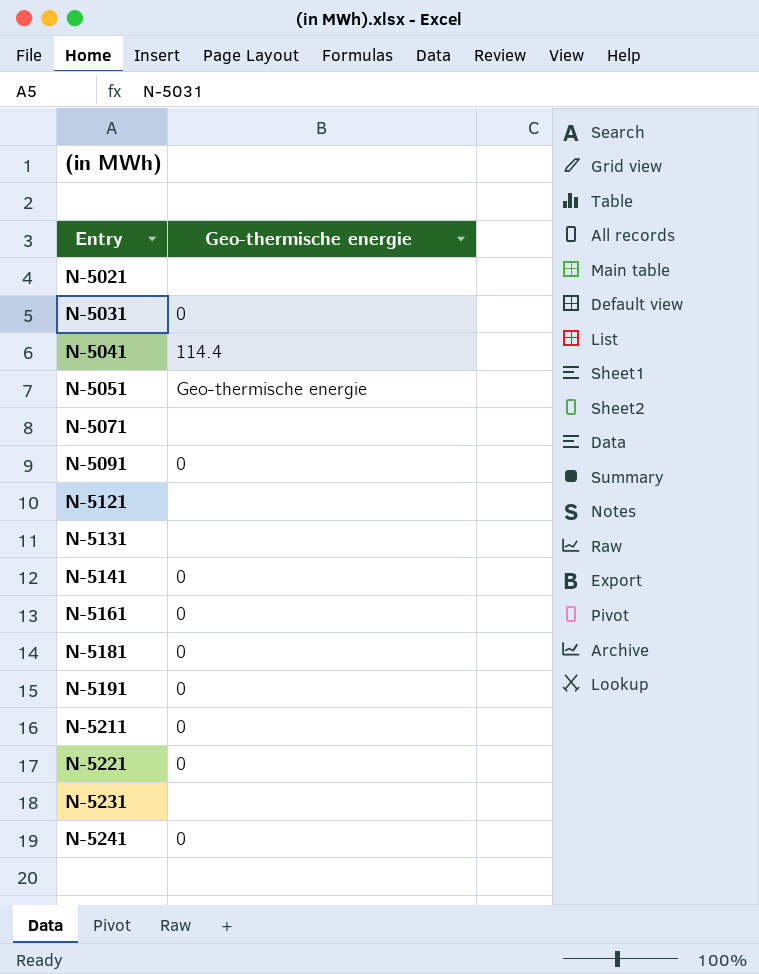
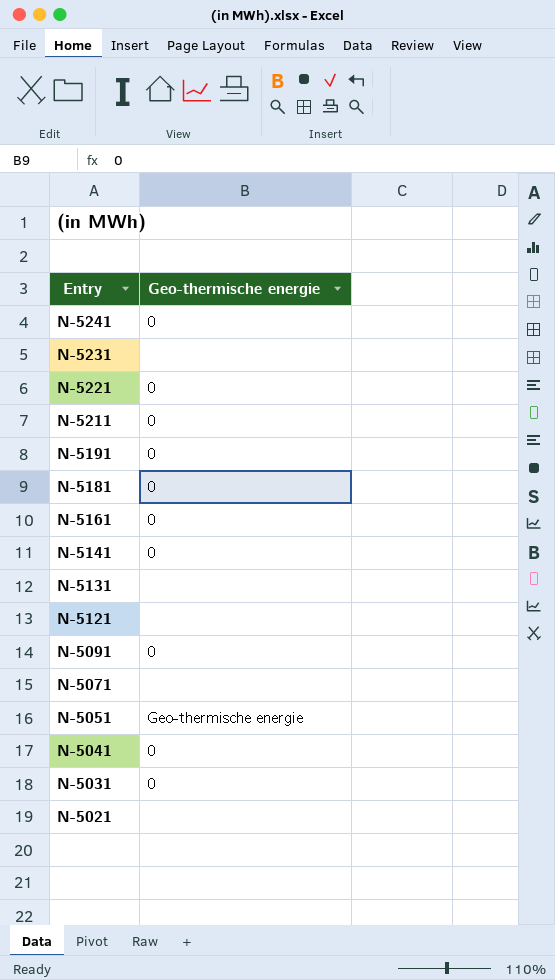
row order: Entry ascending -> Entry descending
N-5041 | Geo-thermische energie: 114.4 -> 0

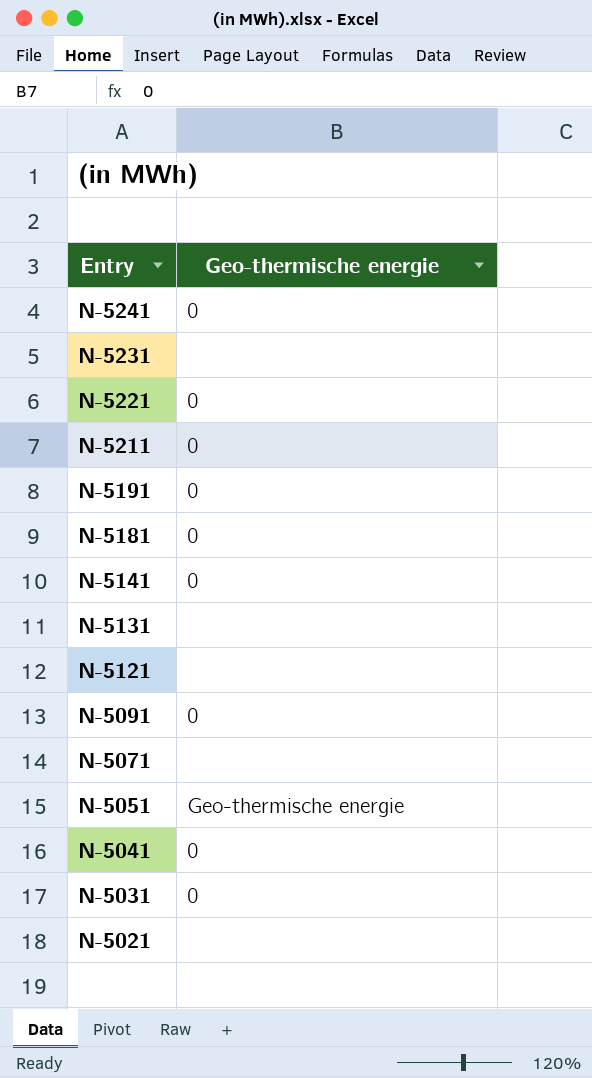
row N-5161: 0 -> none

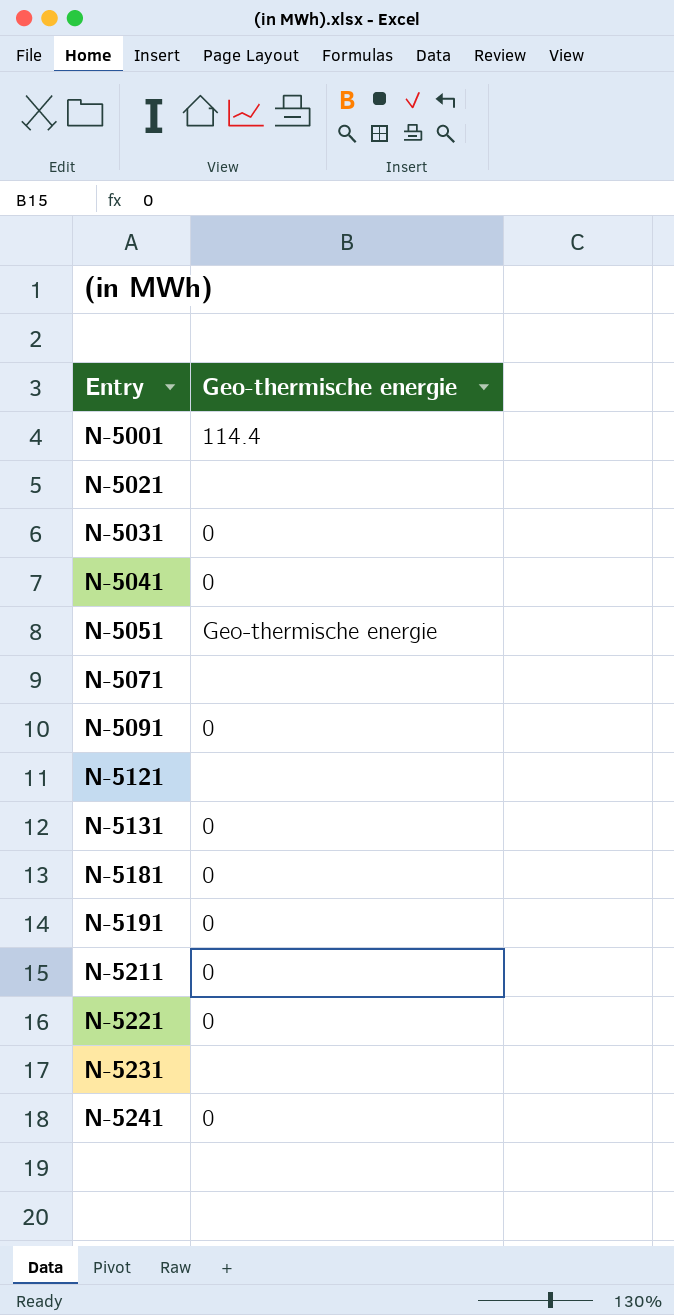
row order: Entry descending -> Entry ascending
row N-5141: 0 -> none
row N-5001: none -> 114.4
N-5131 | Geo-thermische energie: none -> 0

